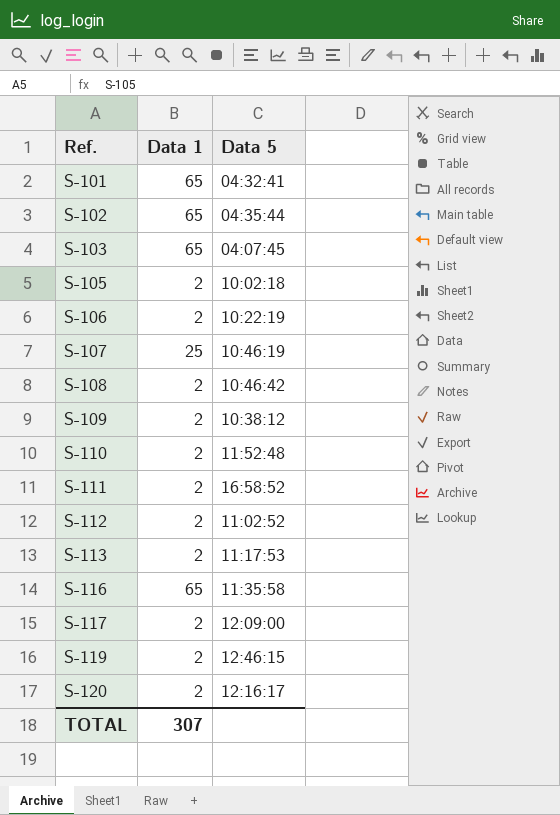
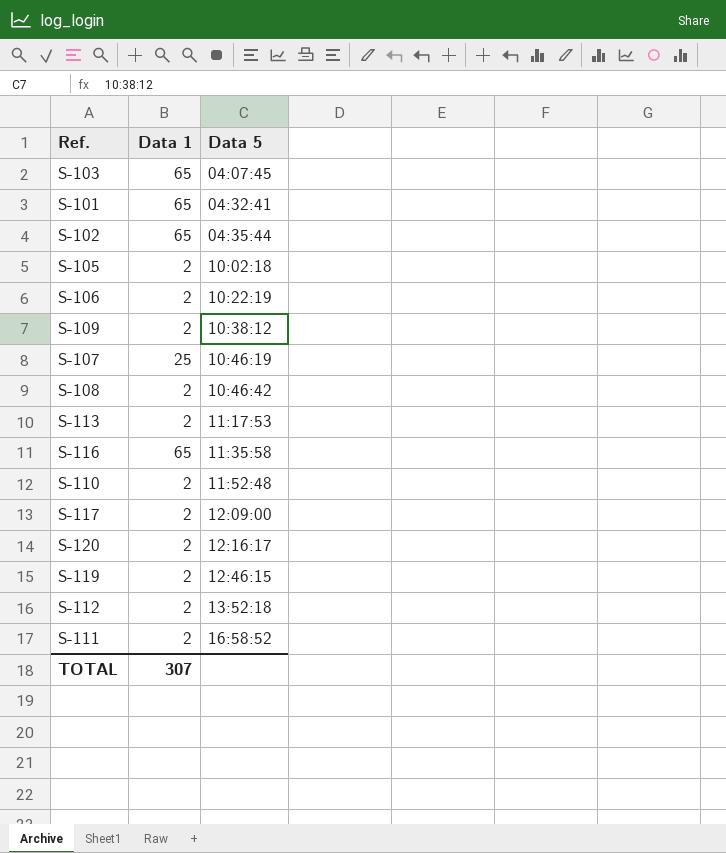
row order: Ref. ascending -> Data 5 ascending
S-112 | Data 5: 11:02:52 -> 13:52:18

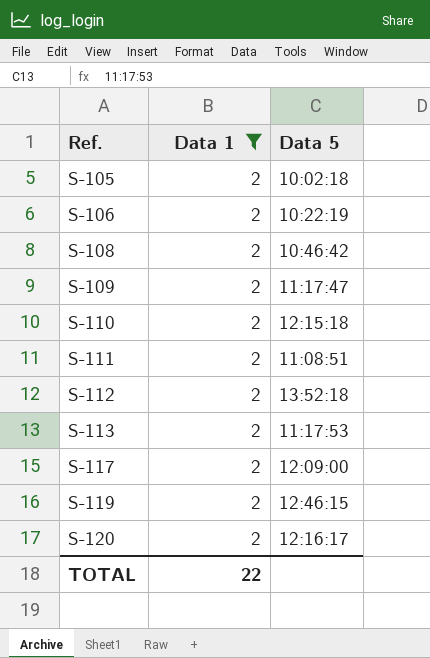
filter: none -> Data 1 = 2
row order: Data 5 ascending -> Ref. ascending
S-109 | Data 5: 10:38:12 -> 11:17:47
S-110 | Data 5: 11:52:48 -> 12:15:18
S-111 | Data 5: 16:58:52 -> 11:08:51
TOTAL | Data 1: 307 -> 22

